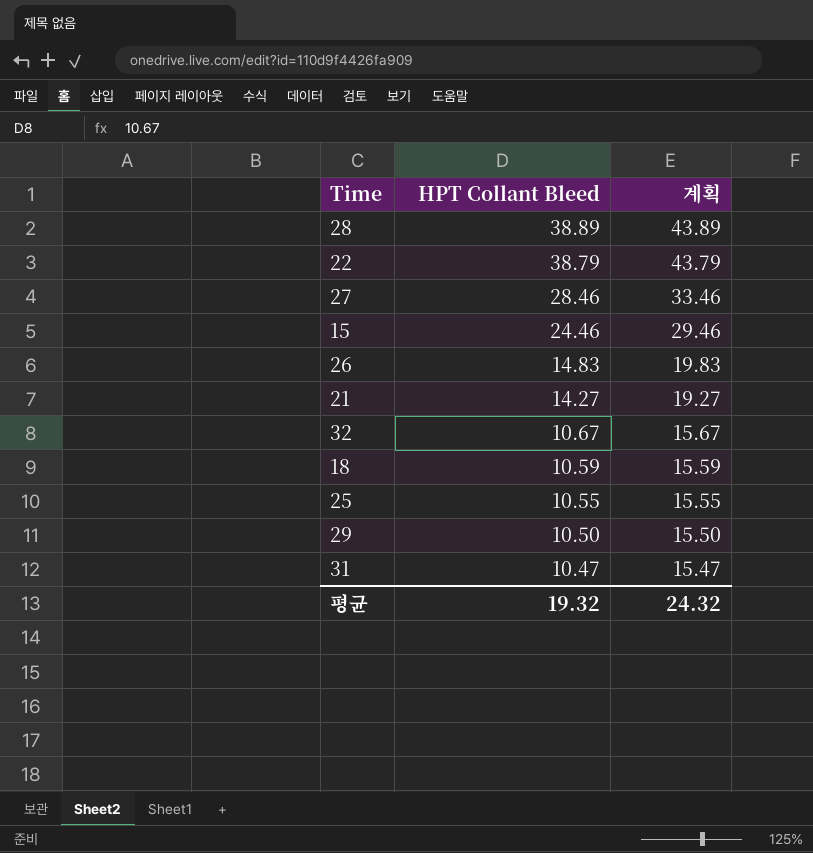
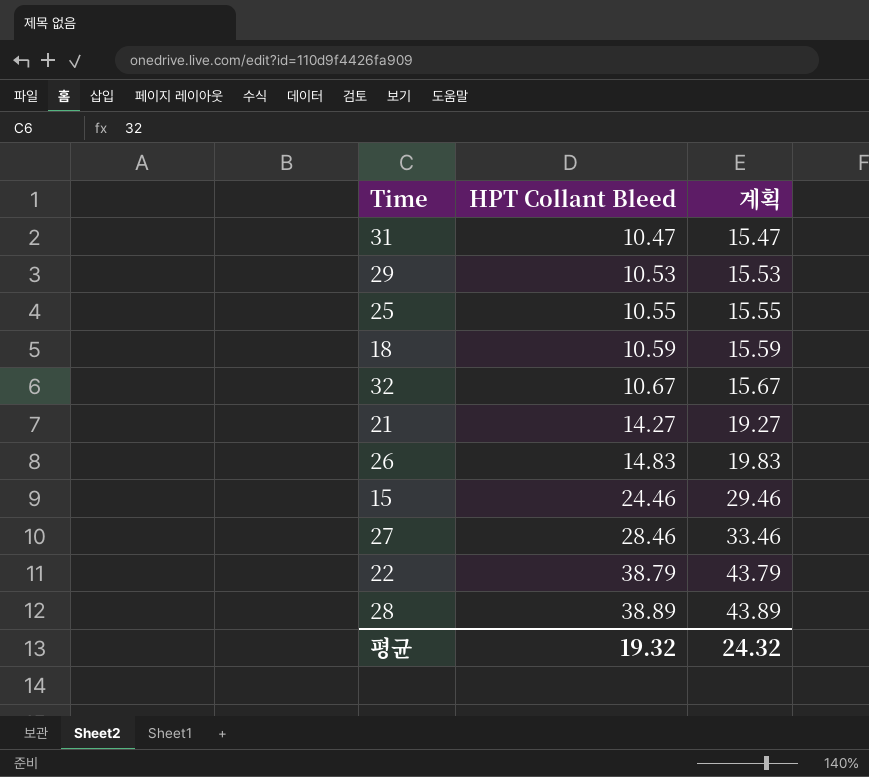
row order: HPT Collant Bleed descending -> HPT Collant Bleed ascending
29 | HPT Collant Bleed: 10.50 -> 10.53
29 | 계획: 15.50 -> 15.53

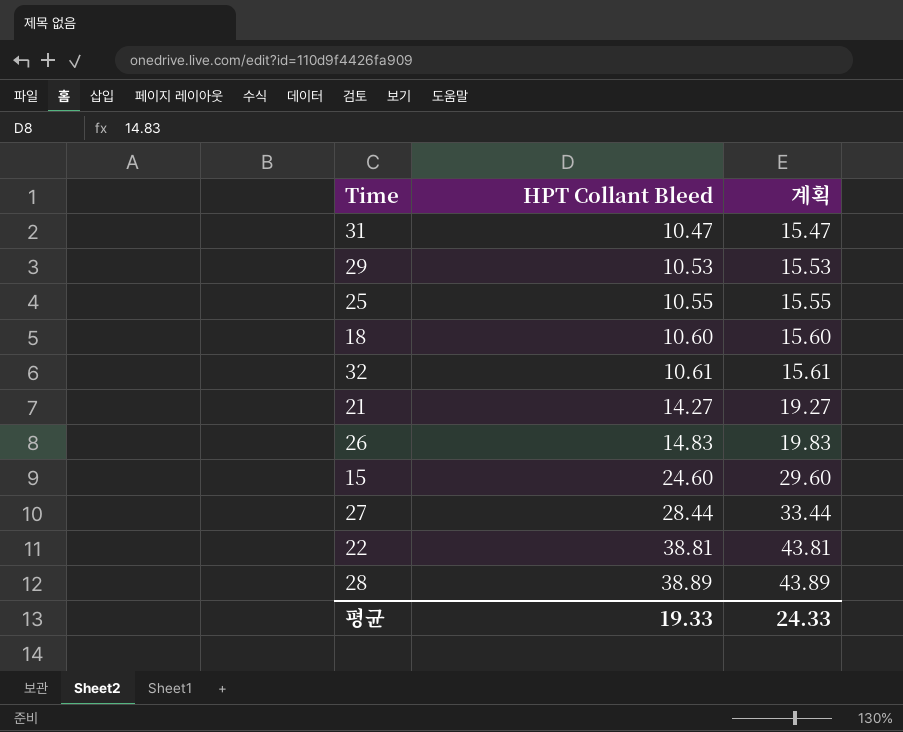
18 | HPT Collant Bleed: 10.59 -> 10.60
18 | 계획: 15.59 -> 15.60
32 | HPT Collant Bleed: 10.67 -> 10.61
32 | 계획: 15.67 -> 15.61
15 | HPT Collant Bleed: 24.46 -> 24.60
15 | 계획: 29.46 -> 29.60
27 | HPT Collant Bleed: 28.46 -> 28.44
27 | 계획: 33.46 -> 33.44
22 | HPT Collant Bleed: 38.79 -> 38.81
22 | 계획: 43.79 -> 43.81
평균 | HPT Collant Bleed: 19.32 -> 19.33
평균 | 계획: 24.32 -> 24.33

